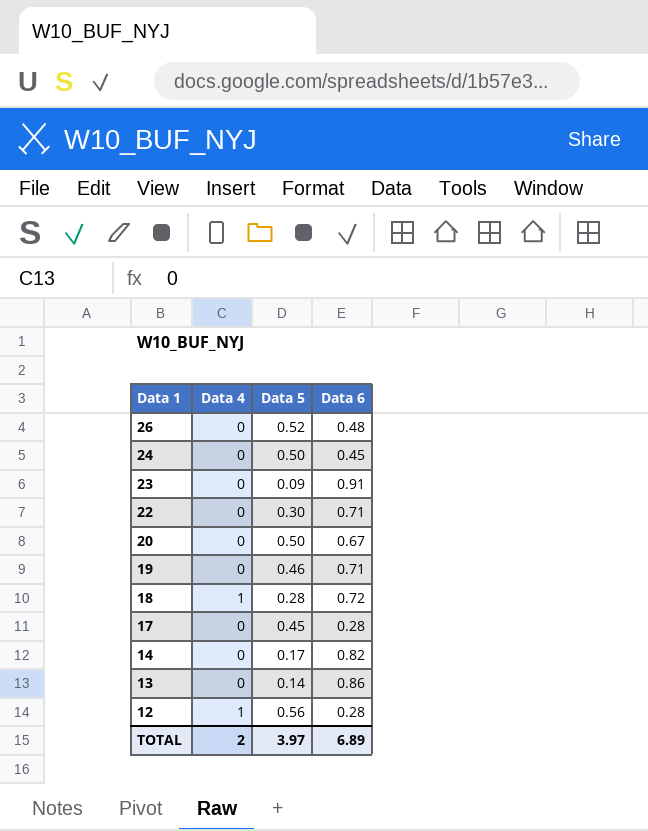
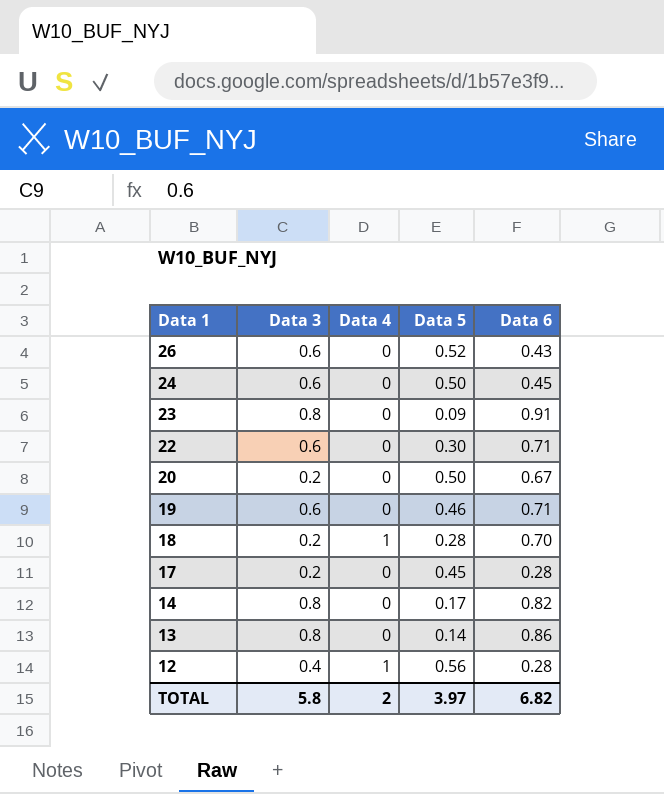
column Data 3 | position: none -> 2
26 | Data 6: 0.48 -> 0.43
18 | Data 6: 0.72 -> 0.70
TOTAL | Data 6: 6.89 -> 6.82

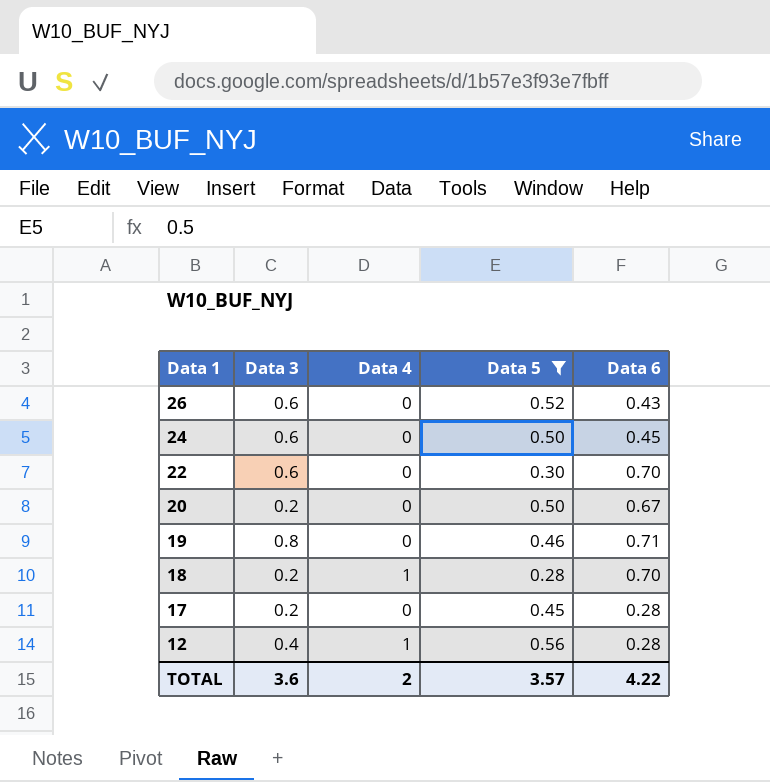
filter: none -> Data 5 >= 0.28
22 | Data 6: 0.71 -> 0.70
19 | Data 3: 0.6 -> 0.8
TOTAL | Data 3: 5.8 -> 3.6
TOTAL | Data 5: 3.97 -> 3.57
TOTAL | Data 6: 6.82 -> 4.22

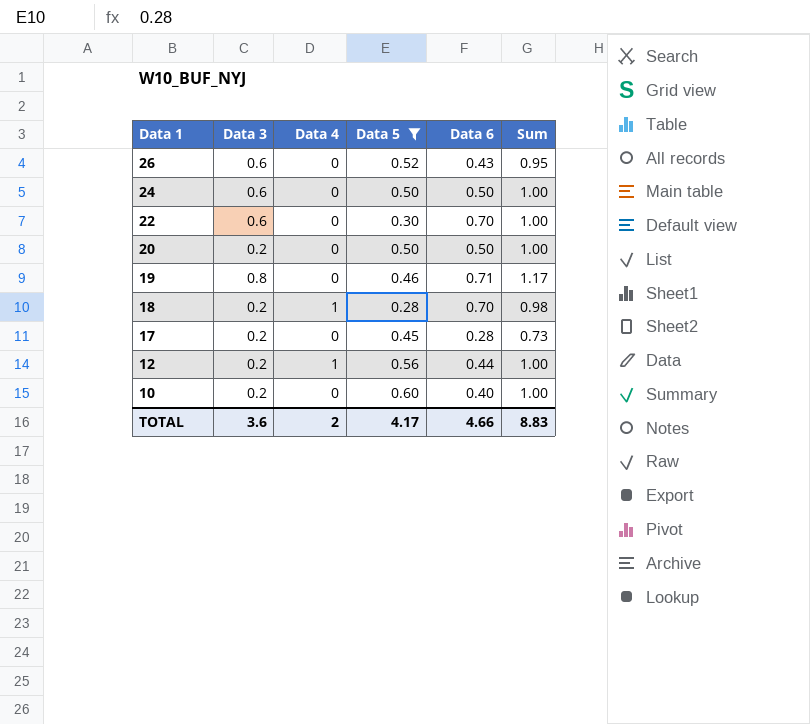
column Sum | formula: none -> [Data 5] + [Data 6]
24 | Data 6: 0.45 -> 0.50
20 | Data 6: 0.67 -> 0.50
12 | Data 3: 0.4 -> 0.2
12 | Data 6: 0.28 -> 0.44
row 10: none -> 0.2 | 0 | 0.60 | 0.40 | 1.00
TOTAL | Data 5: 3.57 -> 4.17
TOTAL | Data 6: 4.22 -> 4.66

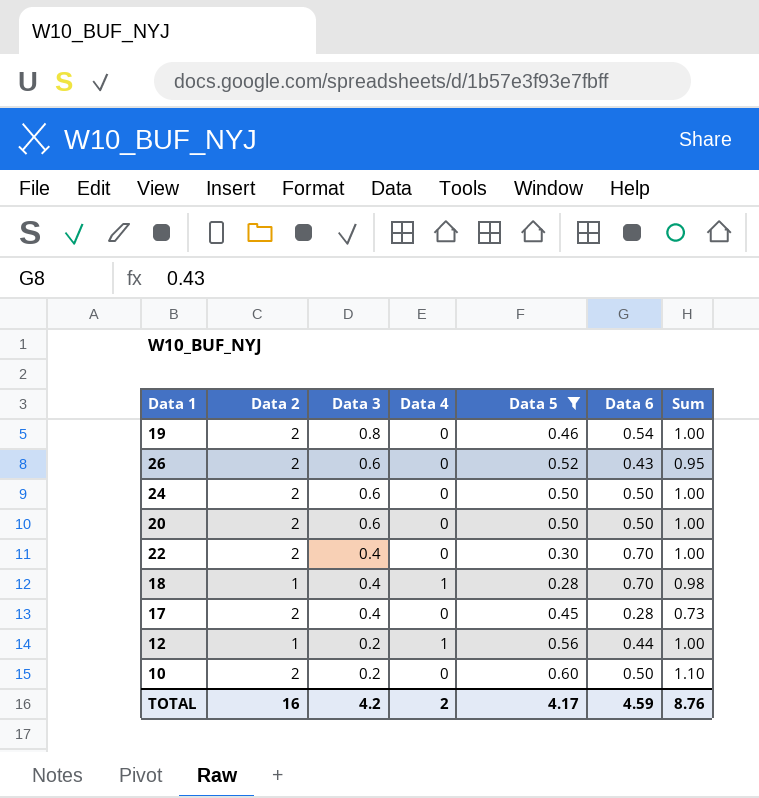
row order: Data 1 descending -> Data 3 descending
column Data 2 | position: none -> 2
19 | Data 6: 0.71 -> 0.54
19 | Sum: 1.17 -> 1.00
20 | Data 3: 0.2 -> 0.6
22 | Data 3: 0.6 -> 0.4
18 | Data 3: 0.2 -> 0.4
17 | Data 3: 0.2 -> 0.4
10 | Data 6: 0.40 -> 0.50
10 | Sum: 1.00 -> 1.10
TOTAL | Data 3: 3.6 -> 4.2
TOTAL | Data 6: 4.66 -> 4.59
TOTAL | Sum: 8.83 -> 8.76

